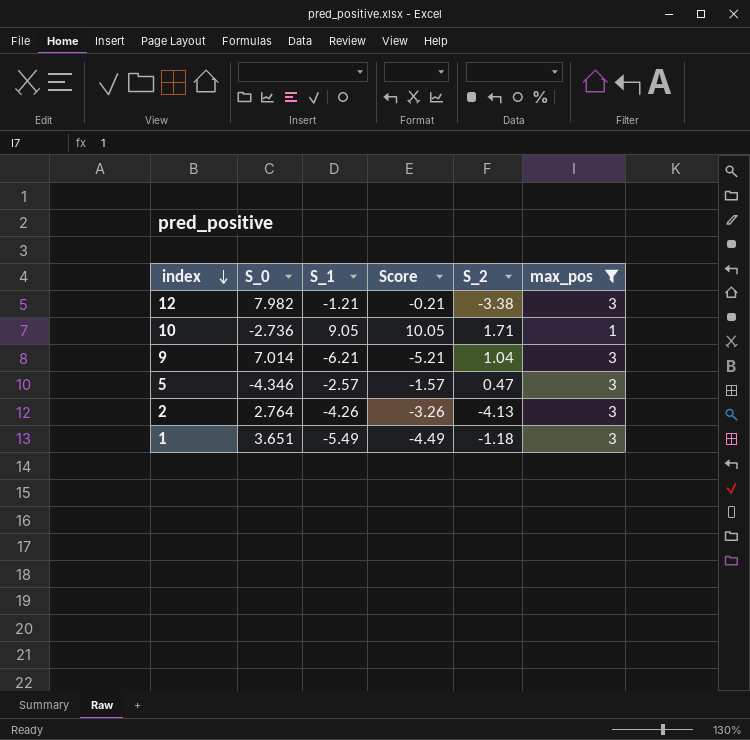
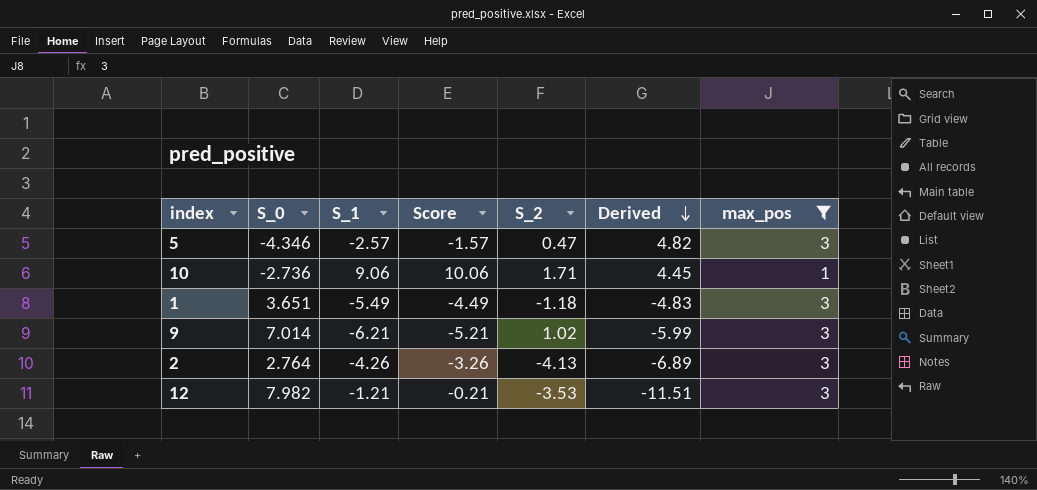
row order: index descending -> Derived descending
column Derived | formula: none -> [S_2] - [S_0]
10 | S_1: 9.05 -> 9.06
10 | Score: 10.05 -> 10.06
9 | S_2: 1.04 -> 1.02
12 | S_2: -3.38 -> -3.53

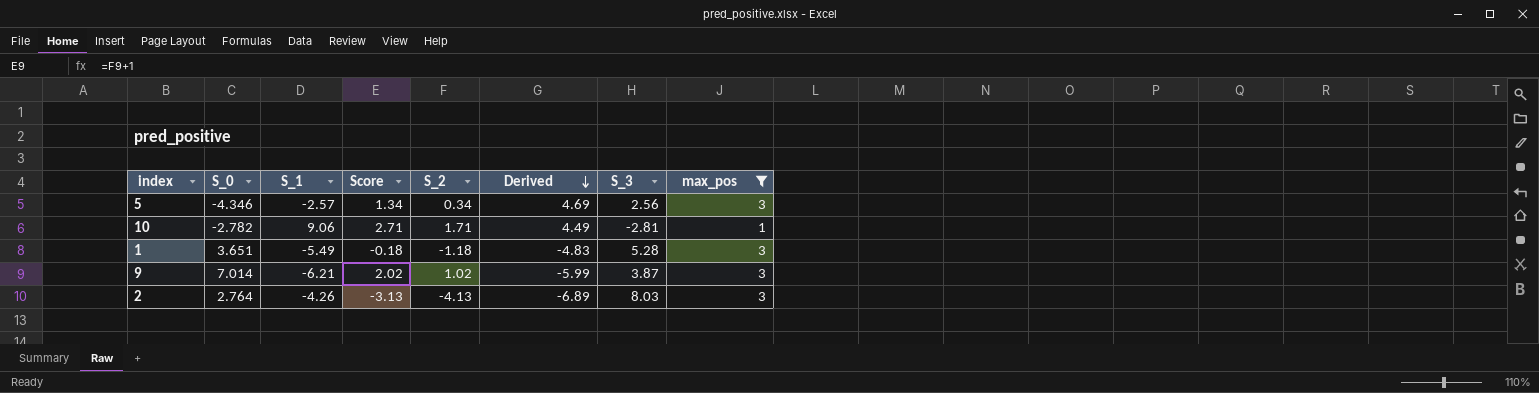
column Score | formula: [S_1] + 1 -> [S_2] + 1
column S_3 | position: none -> 7
row 12: 7.982 | -1.21 | -0.21 | -3.53 | -11.51 | 3 -> none
5 | S_2: 0.47 -> 0.34
5 | Derived: 4.82 -> 4.69
10 | S_0: -2.736 -> -2.782
10 | Derived: 4.45 -> 4.49

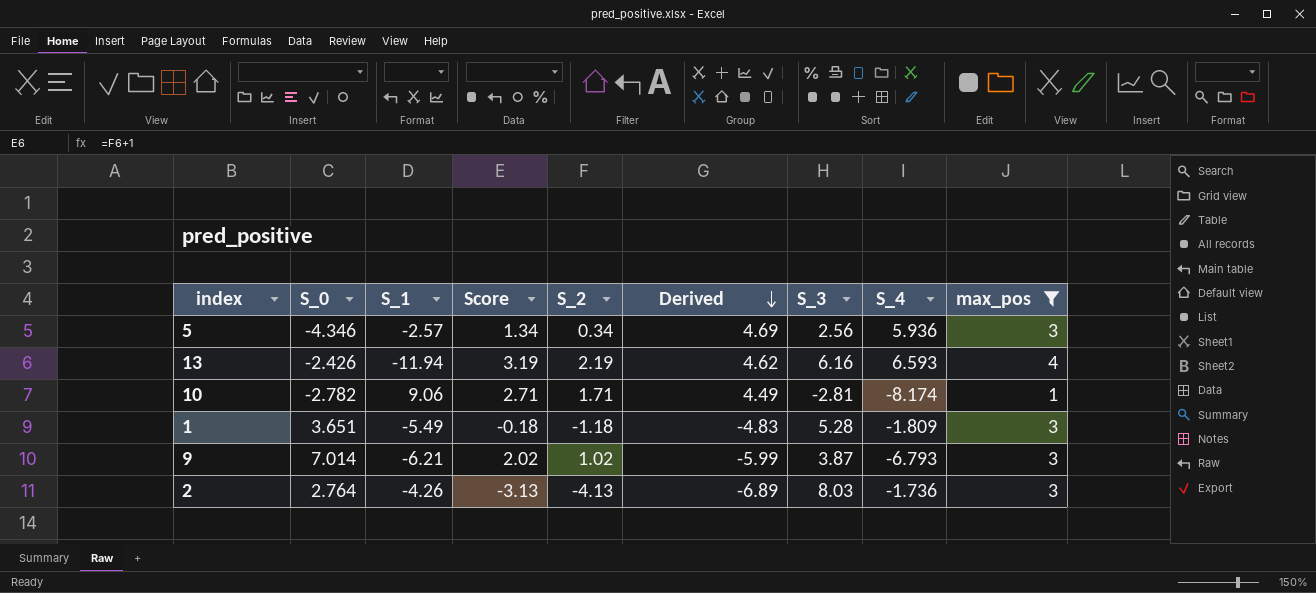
column S_4 | position: none -> 8
row 13: none -> -2.426 | -11.94 | 3.19 | 2.19 | 4.62 | 6.16 | 6.593 | 4

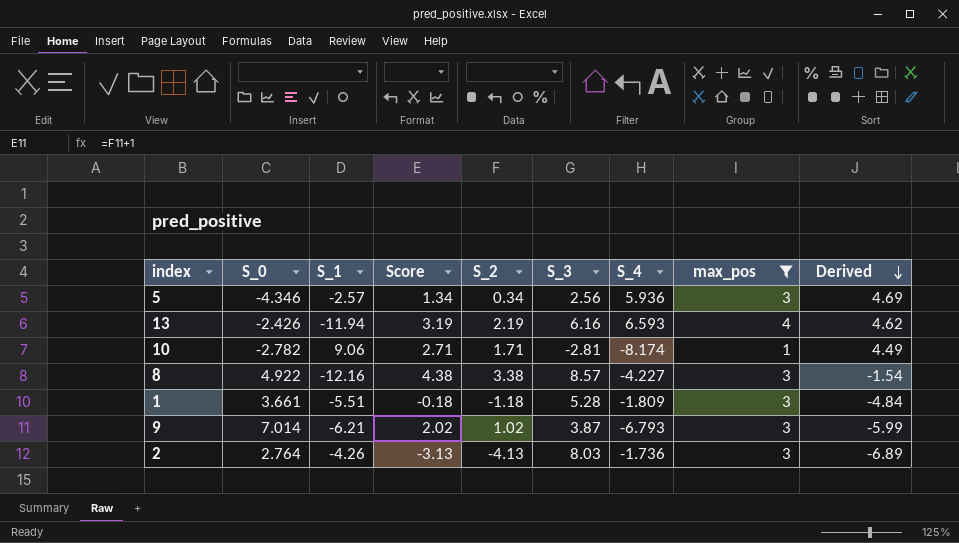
column Derived | position: 6 -> 9
row 8: none -> 4.922 | -12.16 | 4.38 | 3.38 | 8.57 | -4.227 | 3 | -1.54
1 | S_0: 3.651 -> 3.661
1 | S_1: -5.49 -> -5.51
1 | Derived: -4.83 -> -4.84

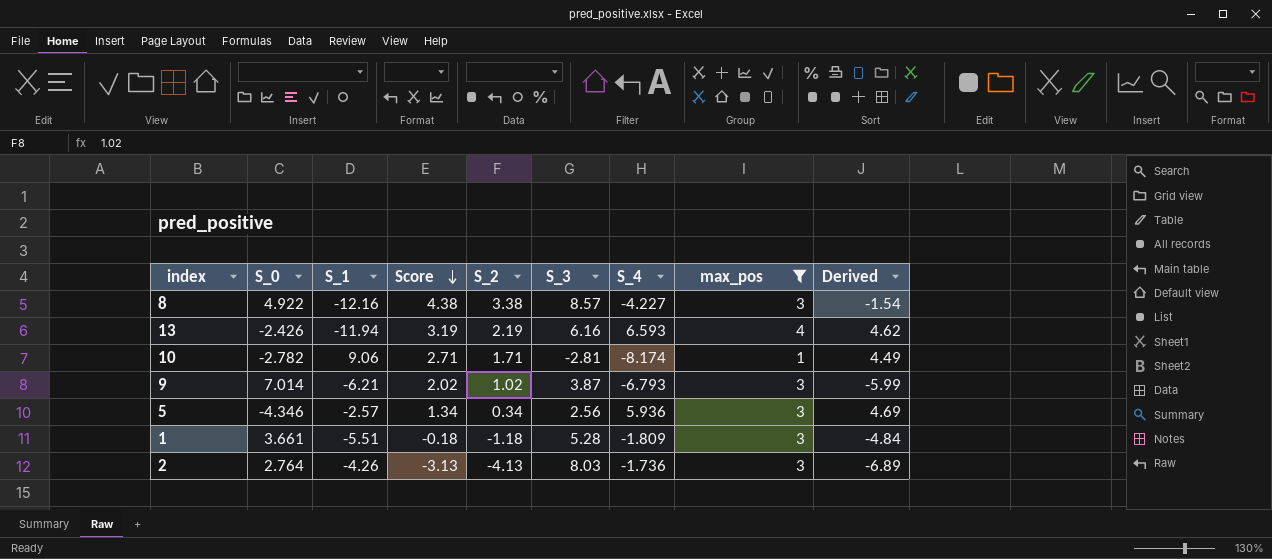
row order: Derived descending -> Score descending

